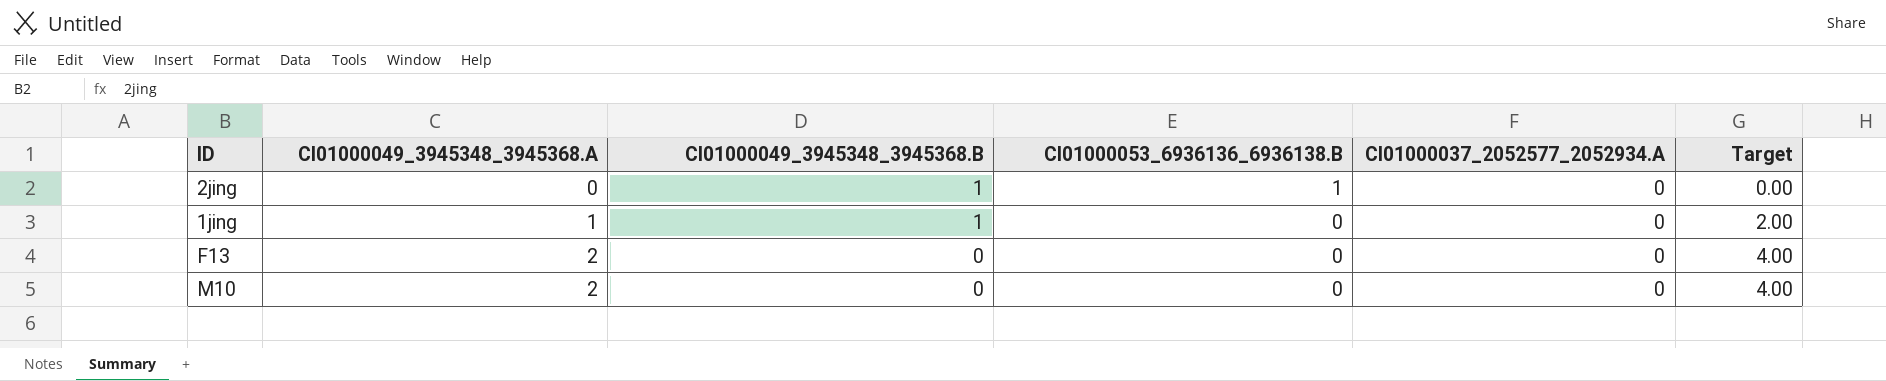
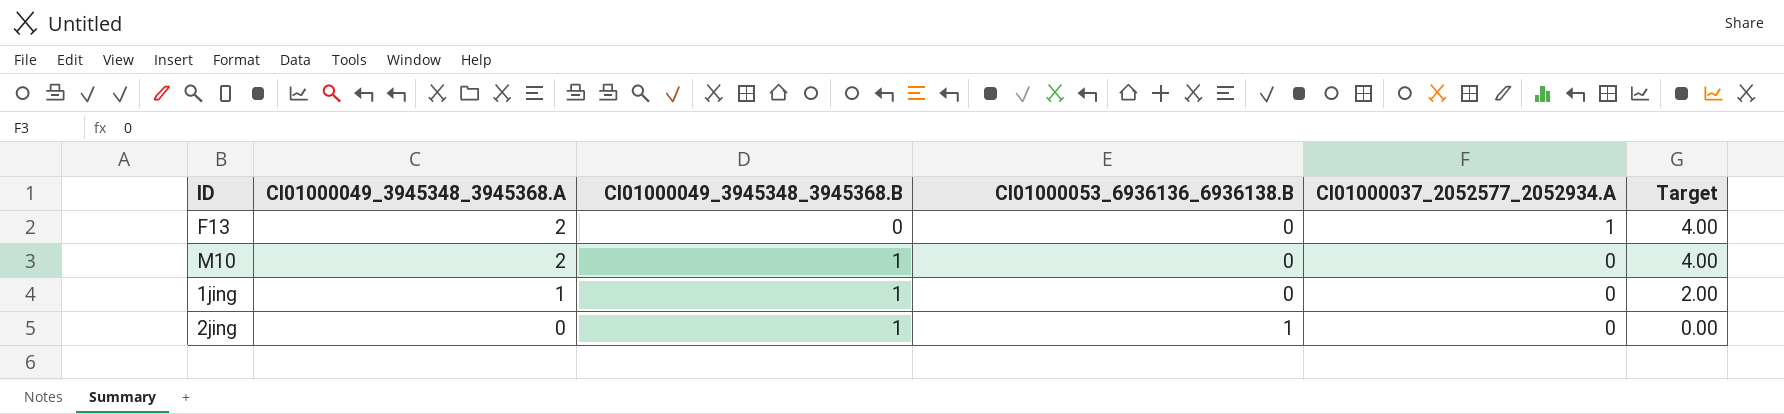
row order: CI01000049_3945348_3945368.A ascending -> CI01000049_3945348_3945368.A descending
F13 | CI01000037_2052577_2052934.A: 0 -> 1
M10 | CI01000049_3945348_3945368.B: 0 -> 1

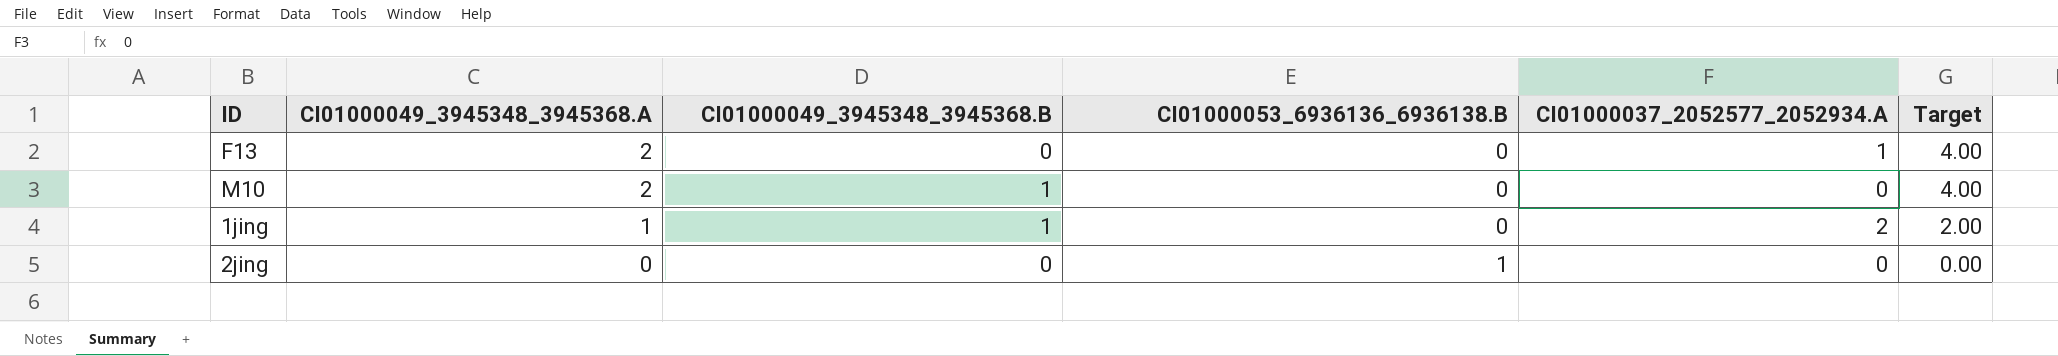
1jing | CI01000037_2052577_2052934.A: 0 -> 2
2jing | CI01000049_3945348_3945368.B: 1 -> 0

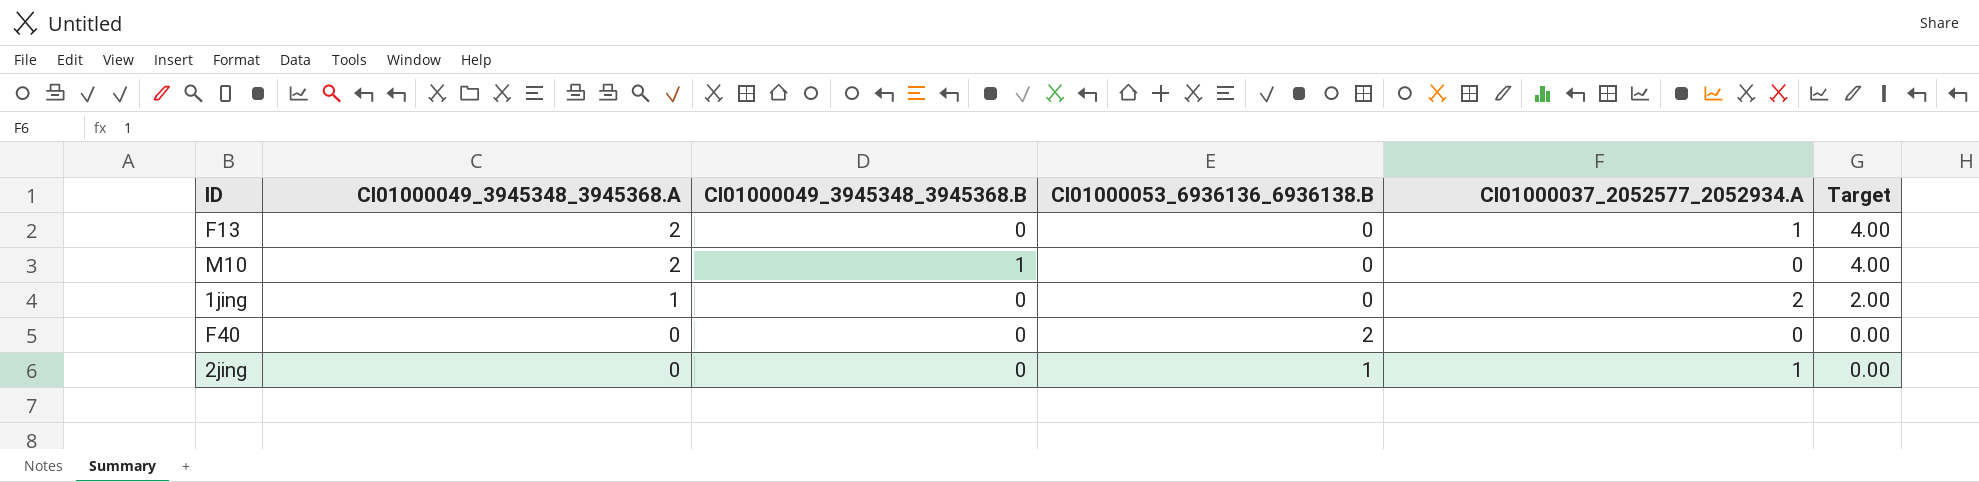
1jing | CI01000049_3945348_3945368.B: 1 -> 0
row F40: none -> 0 | 0 | 2 | 0 | 0.00
2jing | CI01000037_2052577_2052934.A: 0 -> 1

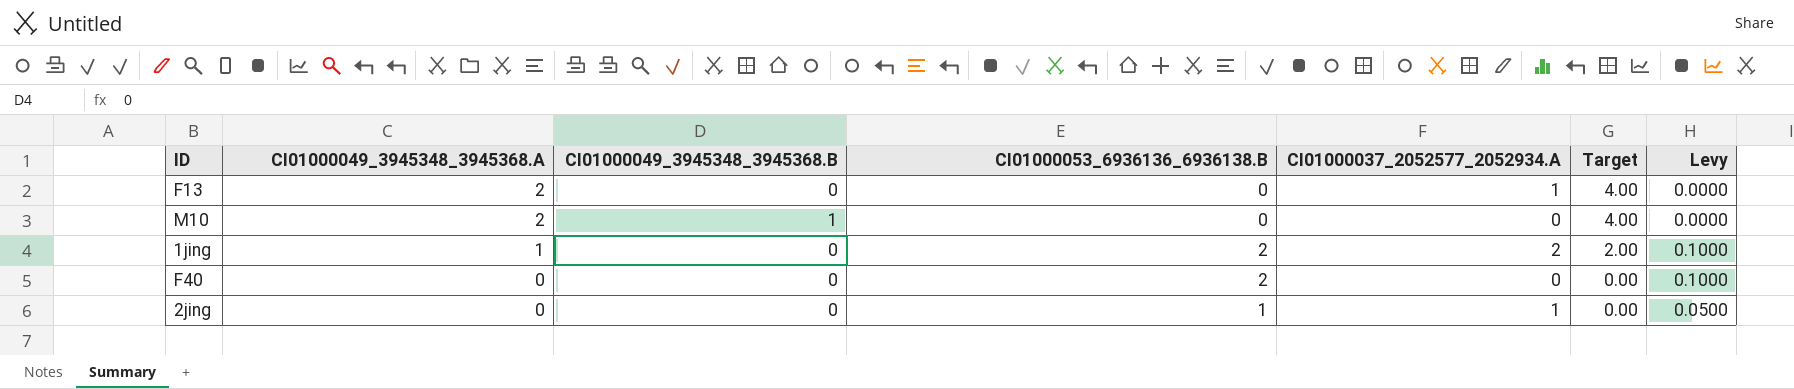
column Levy | formula: none -> [CI01000053_6936136_6936138.B] * 0.05
1jing | CI01000053_6936136_6936138.B: 0 -> 2

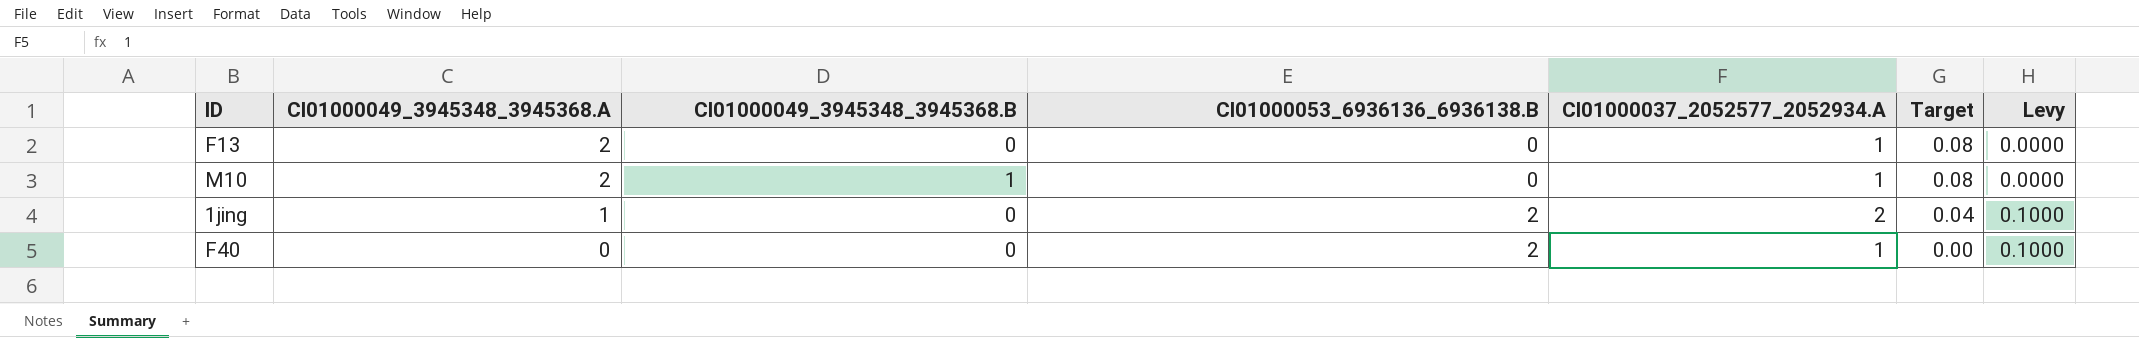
column Target | formula: [CI01000049_3945348_3945368.A] * 2 -> [CI01000049_3945348_3945368.A] * 0.04
row 2jing: 0 | 0 | 1 | 1 | 0.00 | 0.0500 -> none
M10 | CI01000037_2052577_2052934.A: 0 -> 1
F40 | CI01000037_2052577_2052934.A: 0 -> 1

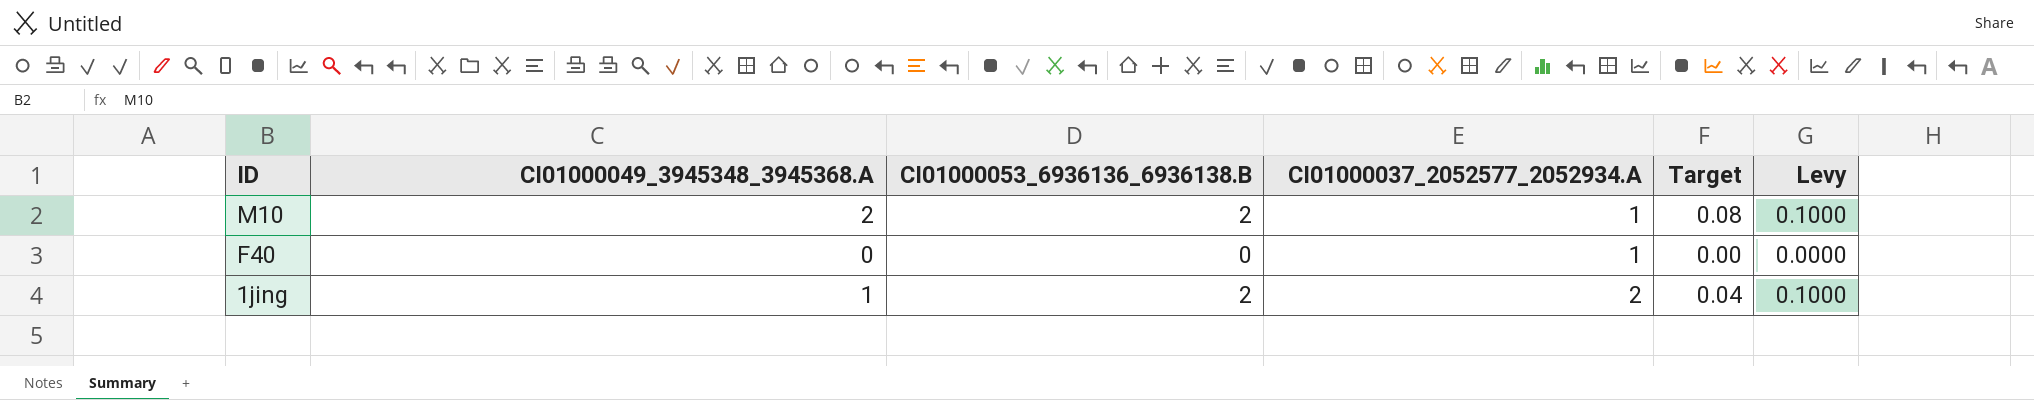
row order: CI01000049_3945348_3945368.A descending -> ID descending
column CI01000049_3945348_3945368.B | position: 3 -> none
row F13: 2 | 0 | 0 | 1 | 0.08 | 0.0000 -> none
M10 | CI01000053_6936136_6936138.B: 0 -> 2
M10 | Levy: 0.0000 -> 0.1000
F40 | CI01000053_6936136_6936138.B: 2 -> 0
F40 | Levy: 0.1000 -> 0.0000

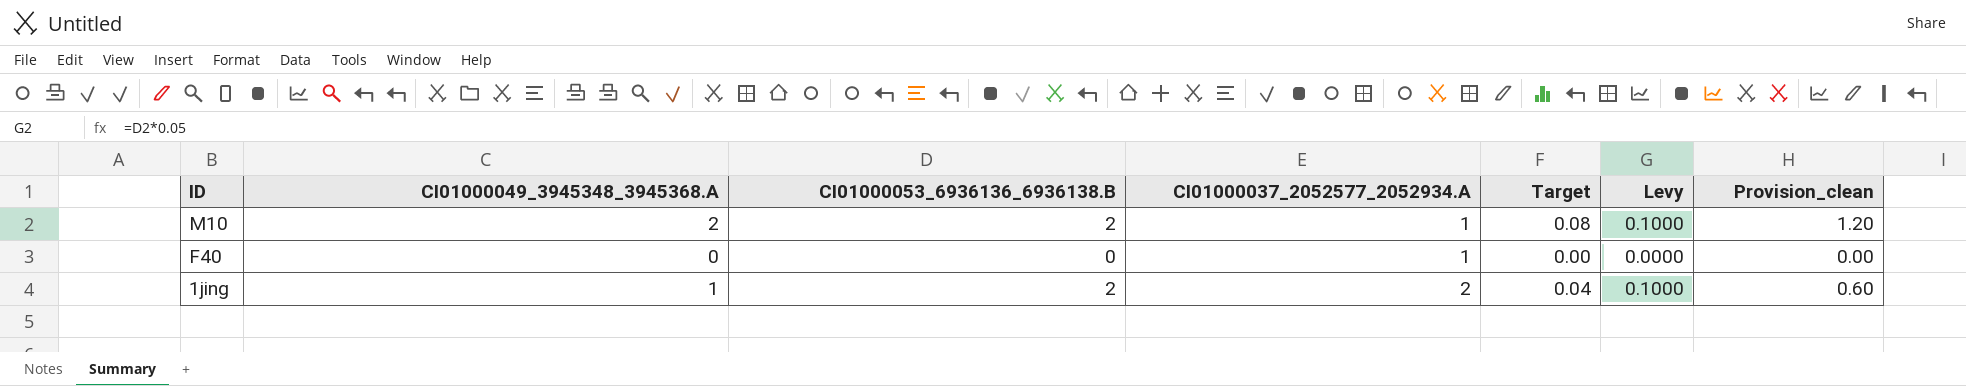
column Provision_clean | formula: none -> [CI01000049_3945348_3945368.A] * 0.6

